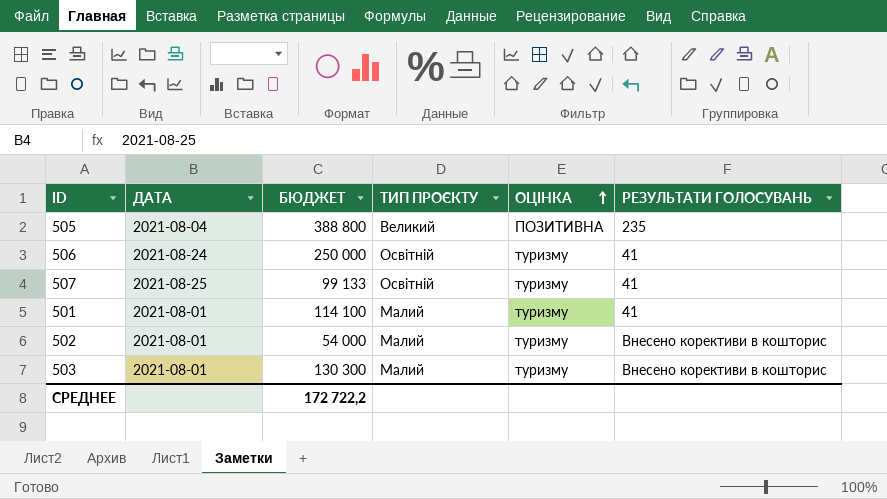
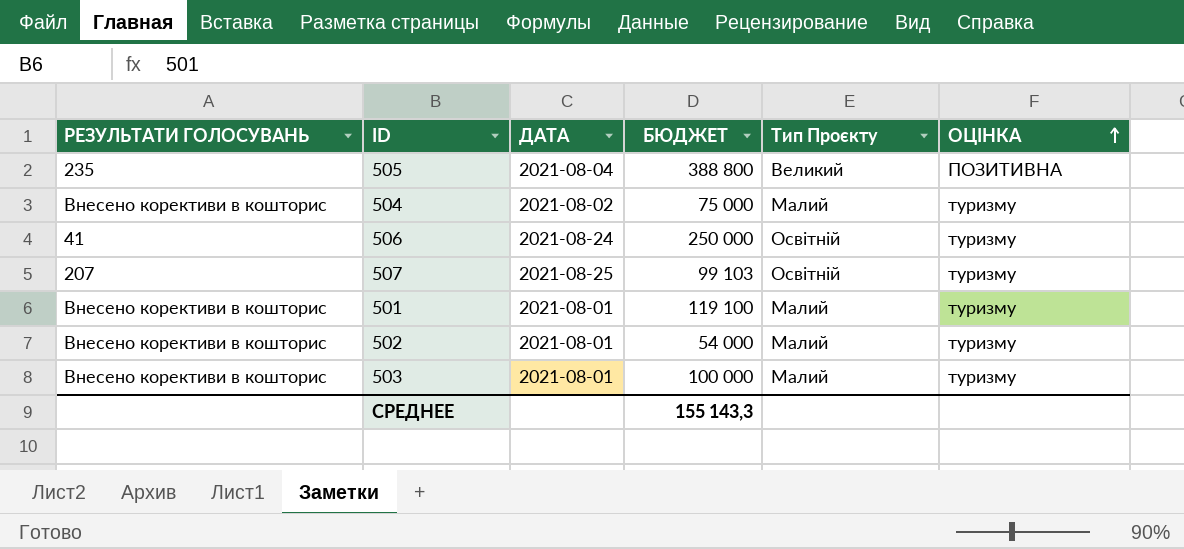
column РЕЗУЛЬТАТИ ГОЛОСУВАНЬ | position: 6 -> 1
column name: ТИП ПРОЄКТУ -> Тип Проєкту
row 504: none -> Внесено корективи в кошторис | 2021-08-02 | 75 000 | Малий | туризму
507 | РЕЗУЛЬТАТИ ГОЛОСУВАНЬ: 41 -> 207
507 | БЮДЖЕТ: 99 133 -> 99 103
501 | РЕЗУЛЬТАТИ ГОЛОСУВАНЬ: 41 -> Внесено корективи в кошторис
501 | БЮДЖЕТ: 114 100 -> 119 100
503 | БЮДЖЕТ: 130 300 -> 100 000
СРЕДНЕЕ | БЮДЖЕТ: 172 722,2 -> 155 143,3

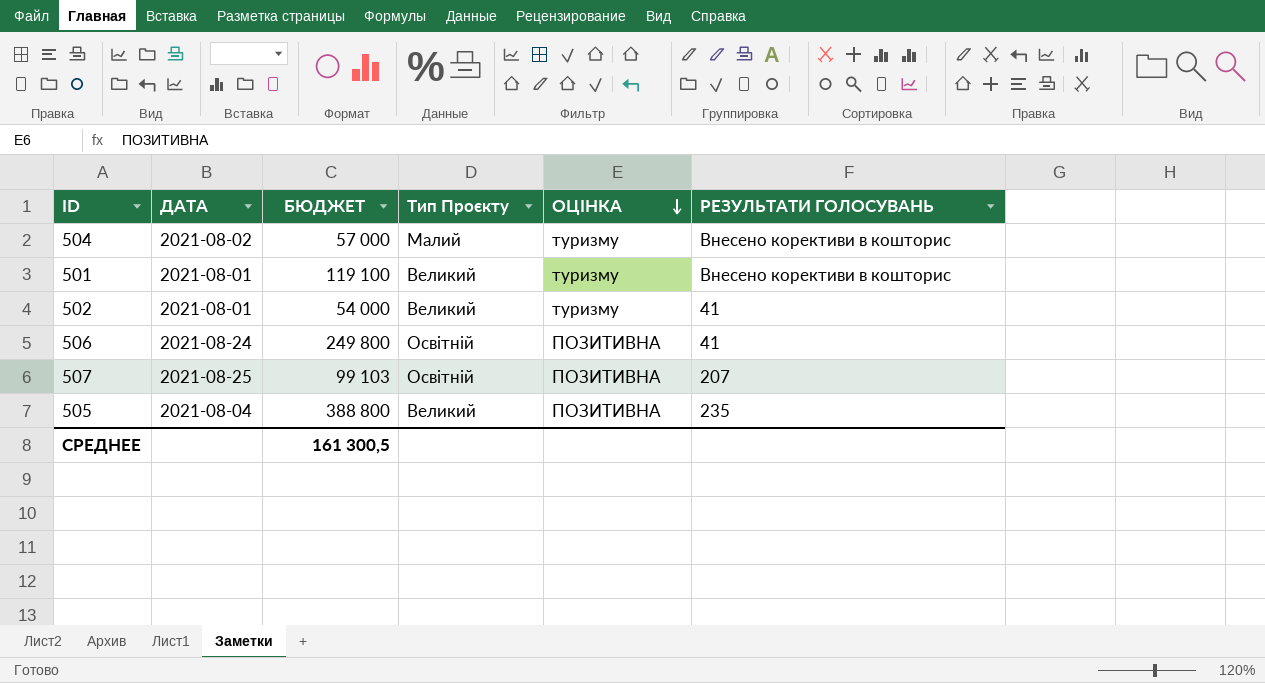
row order: ОЦІНКА ascending -> ОЦІНКА descending
column РЕЗУЛЬТАТИ ГОЛОСУВАНЬ | position: 1 -> 6
row 503: Внесено корективи в кошторис | 2021-08-01 | 100 000 | Малий | туризму -> none
504 | БЮДЖЕТ: 75 000 -> 57 000
501 | Тип Проєкту: Малий -> Великий
502 | Тип Проєкту: Малий -> Великий
502 | РЕЗУЛЬТАТИ ГОЛОСУВАНЬ: Внесено корективи в кошторис -> 41
506 | БЮДЖЕТ: 250 000 -> 249 800
506 | ОЦІНКА: туризму -> ПОЗИТИВНА
507 | ОЦІНКА: туризму -> ПОЗИТИВНА
СРЕДНЕЕ | БЮДЖЕТ: 155 143,3 -> 161 300,5

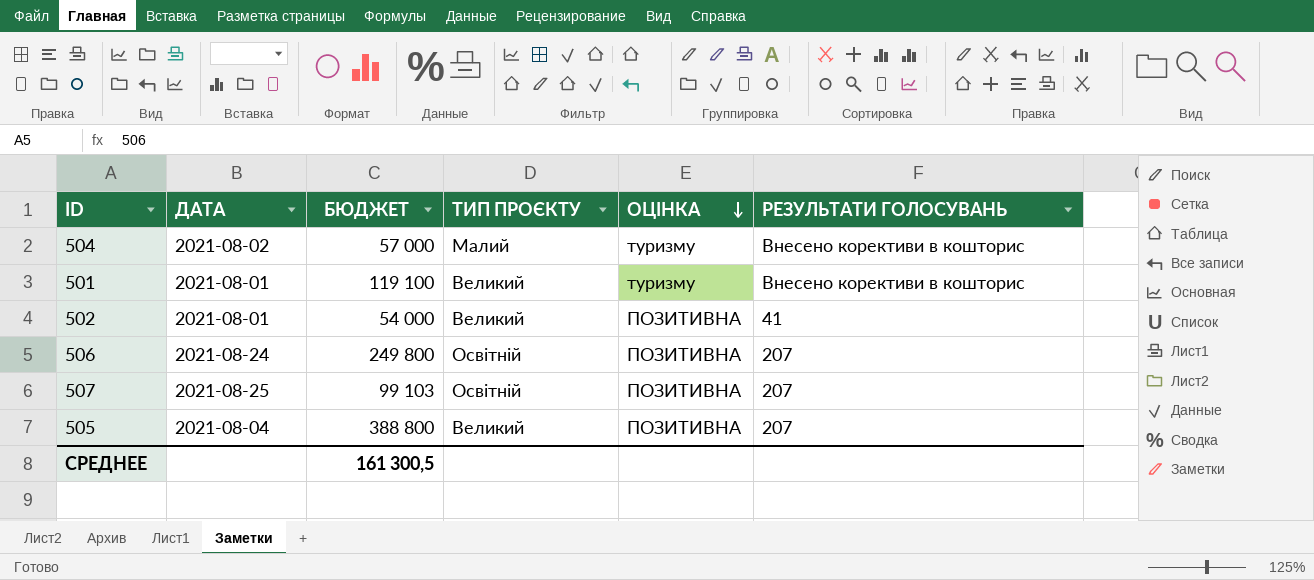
column name: Тип Проєкту -> ТИП ПРОЄКТУ
502 | ОЦІНКА: туризму -> ПОЗИТИВНА
506 | РЕЗУЛЬТАТИ ГОЛОСУВАНЬ: 41 -> 207
505 | РЕЗУЛЬТАТИ ГОЛОСУВАНЬ: 235 -> 207

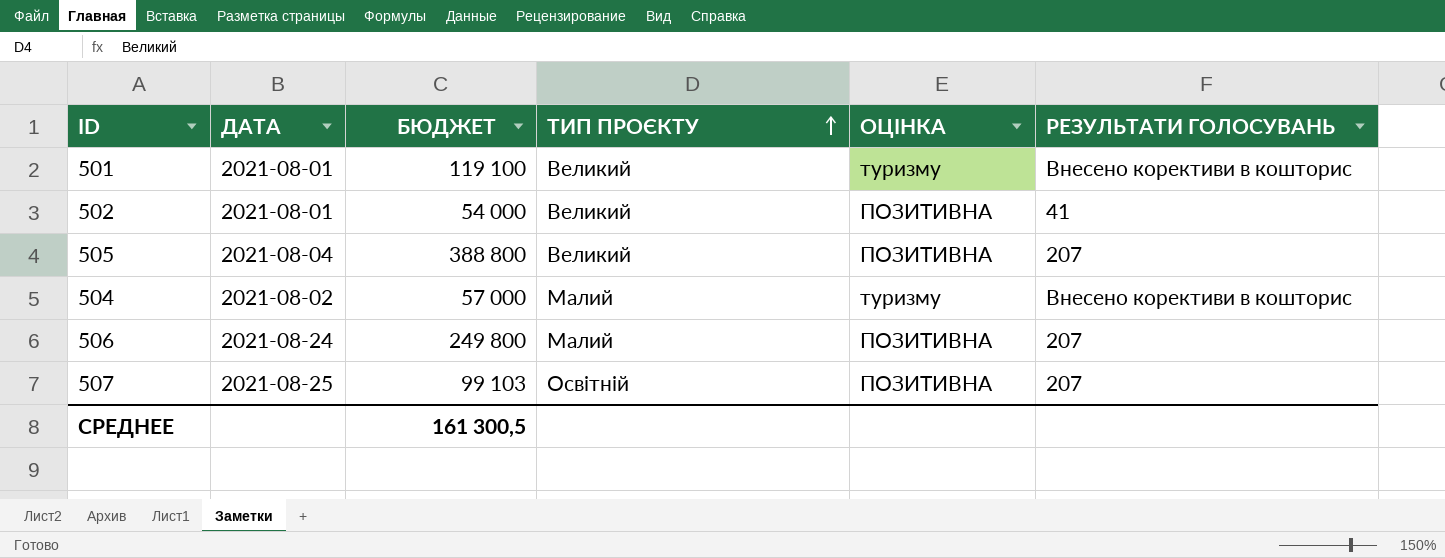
row order: ОЦІНКА descending -> ТИП ПРОЄКТУ ascending
506 | ТИП ПРОЄКТУ: Освітній -> Малий

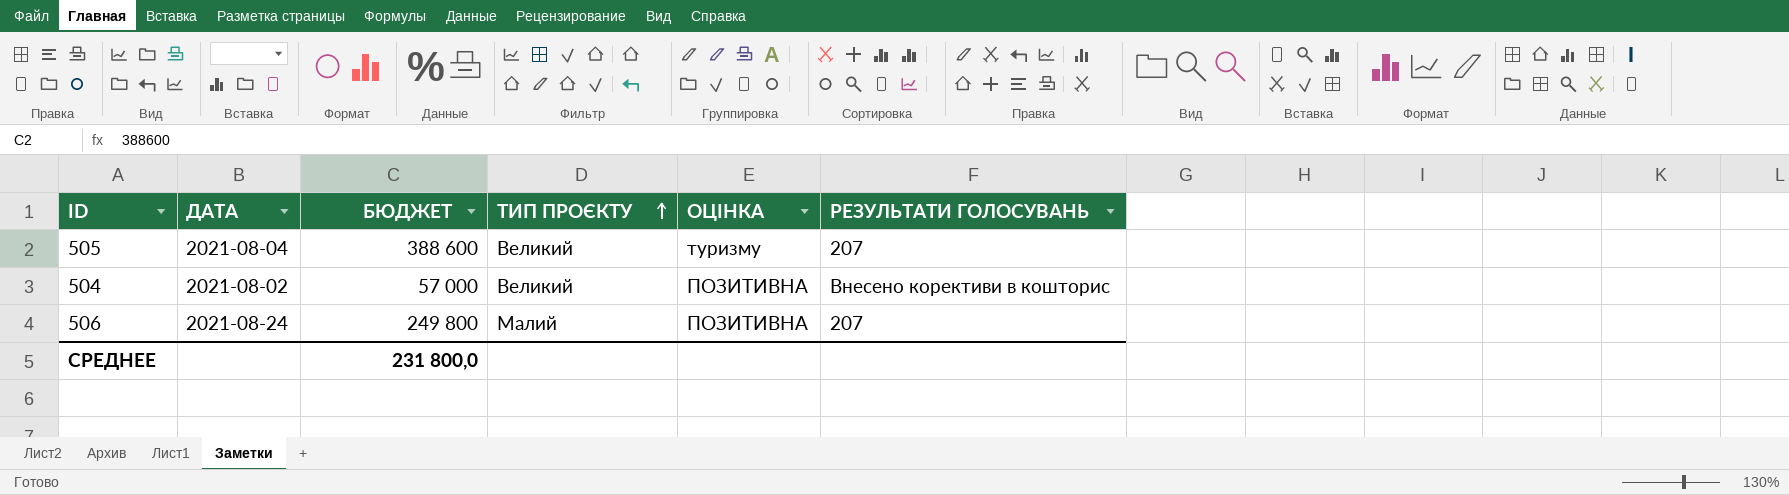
row 501: 2021-08-01 | 119 100 | Великий | туризму | Внесено корективи в кошторис -> none
row 502: 2021-08-01 | 54 000 | Великий | ПОЗИТИВНА | 41 -> none
row 507: 2021-08-25 | 99 103 | Освітній | ПОЗИТИВНА | 207 -> none
505 | БЮДЖЕТ: 388 800 -> 388 600
505 | ОЦІНКА: ПОЗИТИВНА -> туризму
504 | ТИП ПРОЄКТУ: Малий -> Великий
504 | ОЦІНКА: туризму -> ПОЗИТИВНА
СРЕДНЕЕ | БЮДЖЕТ: 161 300,5 -> 231 800,0

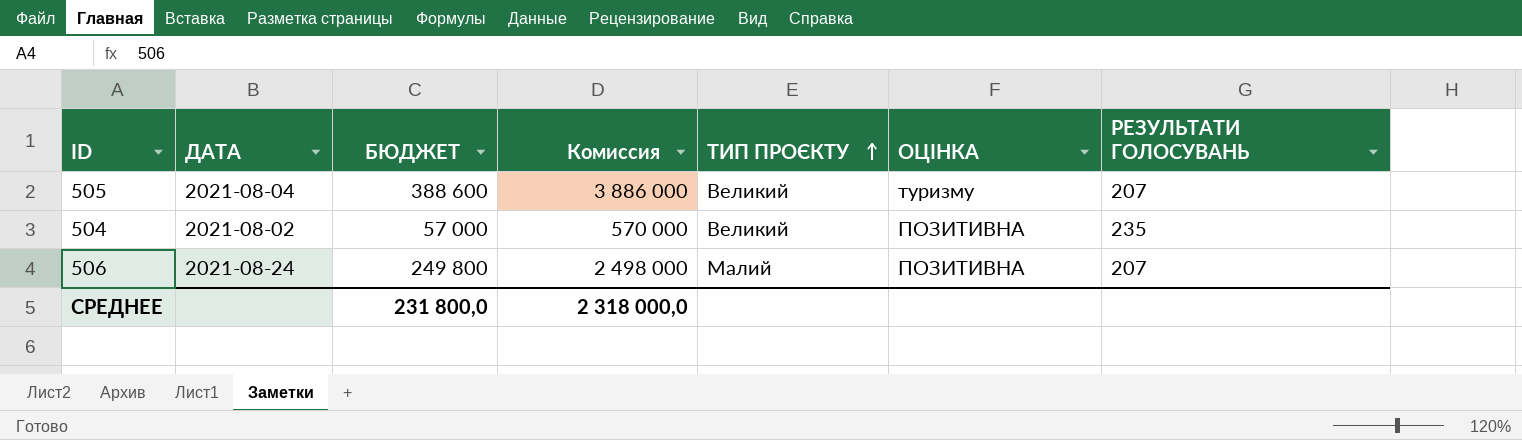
column Комиссия | formula: none -> [БЮДЖЕТ] * 10
504 | РЕЗУЛЬТАТИ ГОЛОСУВАНЬ: Внесено корективи в кошторис -> 235

